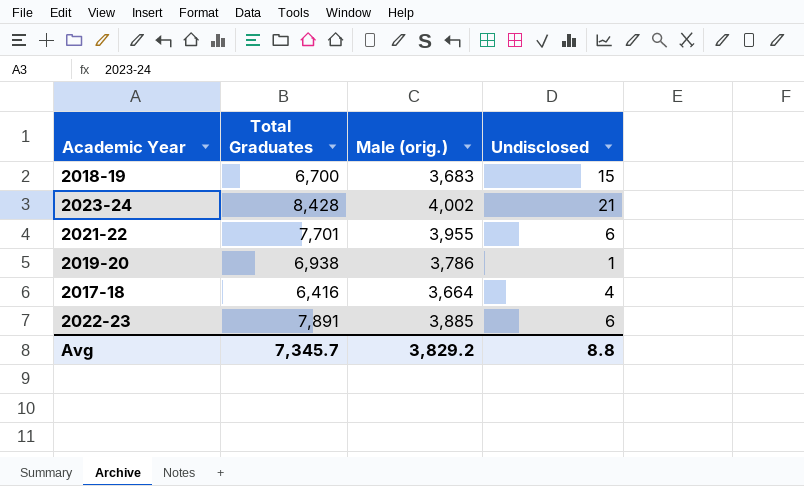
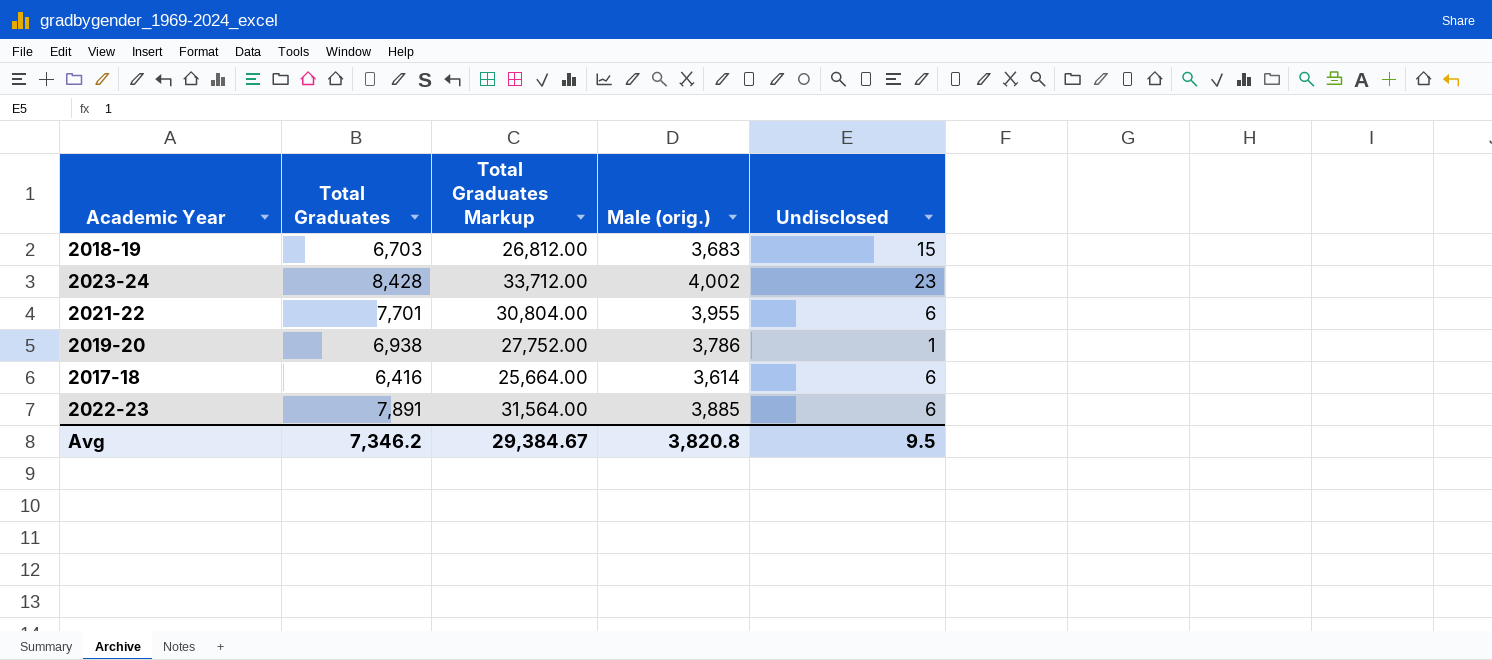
column Total Graduates Markup | formula: none -> [Total Graduates] * 4
2018-19 | Total Graduates: 6,700 -> 6,703
2023-24 | Undisclosed: 21 -> 23
2017-18 | Male (orig.): 3,664 -> 3,614
2017-18 | Undisclosed: 4 -> 6
Avg | Total Graduates: 7,345.7 -> 7,346.2
Avg | Male (orig.): 3,829.2 -> 3,820.8
Avg | Undisclosed: 8.8 -> 9.5

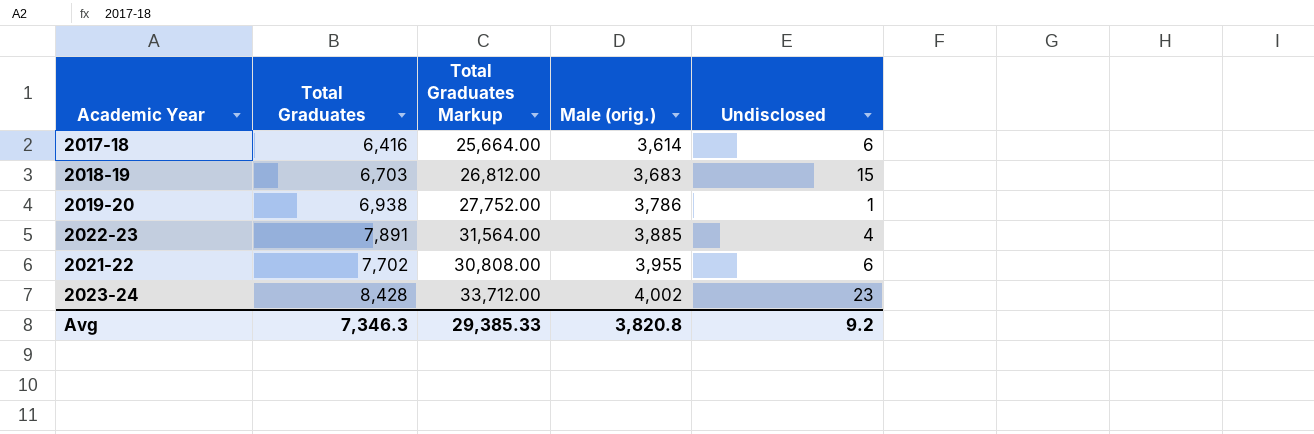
row order: none -> Male (orig.) ascending
2022-23 | Undisclosed: 6 -> 4
2021-22 | Total Graduates: 7,701 -> 7,702
2021-22 | Total Graduates Markup: 30,804.00 -> 30,808.00
Avg | Total Graduates: 7,346.2 -> 7,346.3
Avg | Total Graduates Markup: 29,384.67 -> 29,385.33
Avg | Undisclosed: 9.5 -> 9.2

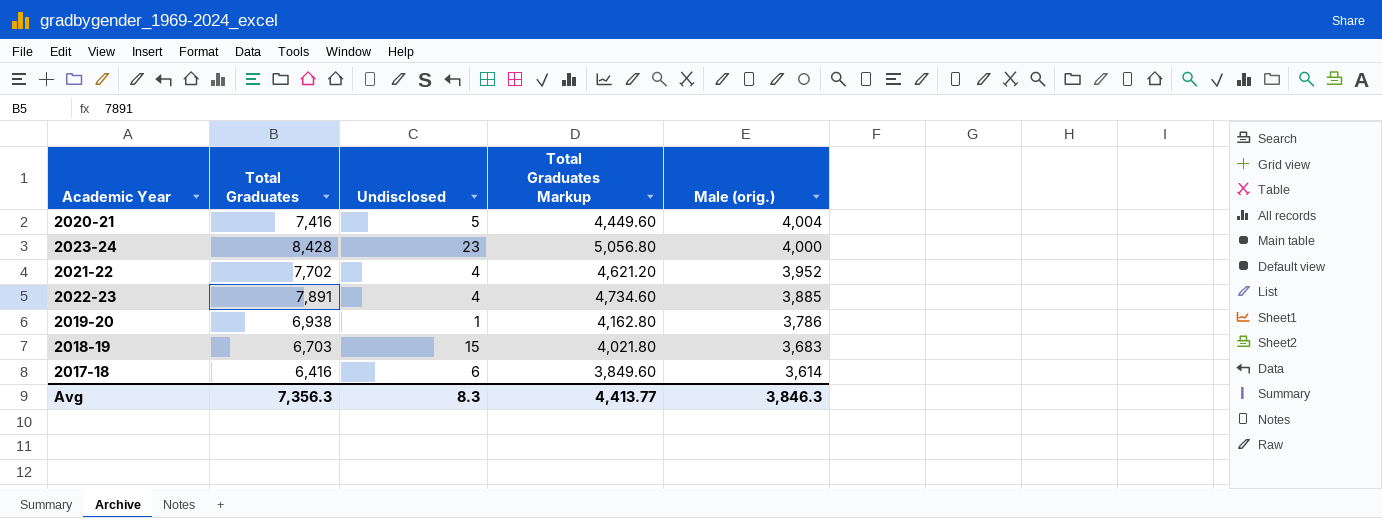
row order: Male (orig.) ascending -> Male (orig.) descending
column Undisclosed | position: 5 -> 3
column Total Graduates Markup | formula: [Total Graduates] * 4 -> [Total Graduates] * 0.6
row 2020-21: none -> 7,416 | 5 | 4,449.60 | 4,004
2023-24 | Male (orig.): 4,002 -> 4,000
2021-22 | Undisclosed: 6 -> 4
2021-22 | Male (orig.): 3,955 -> 3,952
Avg | Total Graduates: 7,346.3 -> 7,356.3
Avg | Undisclosed: 9.2 -> 8.3
Avg | Total Graduates Markup: 29,385.33 -> 4,413.77
Avg | Male (orig.): 3,820.8 -> 3,846.3

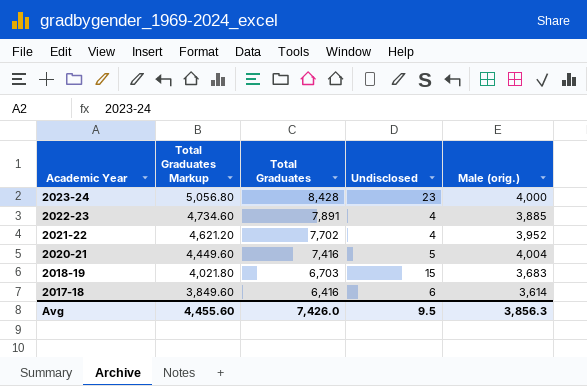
row order: Male (orig.) descending -> Academic Year descending
column Total Graduates Markup | position: 4 -> 2
row 2019-20: 6,938 | 1 | 4,162.80 | 3,786 -> none
Avg | Total Graduates Markup: 4,413.77 -> 4,455.60
Avg | Total Graduates: 7,356.3 -> 7,426.0
Avg | Undisclosed: 8.3 -> 9.5
Avg | Male (orig.): 3,846.3 -> 3,856.3

